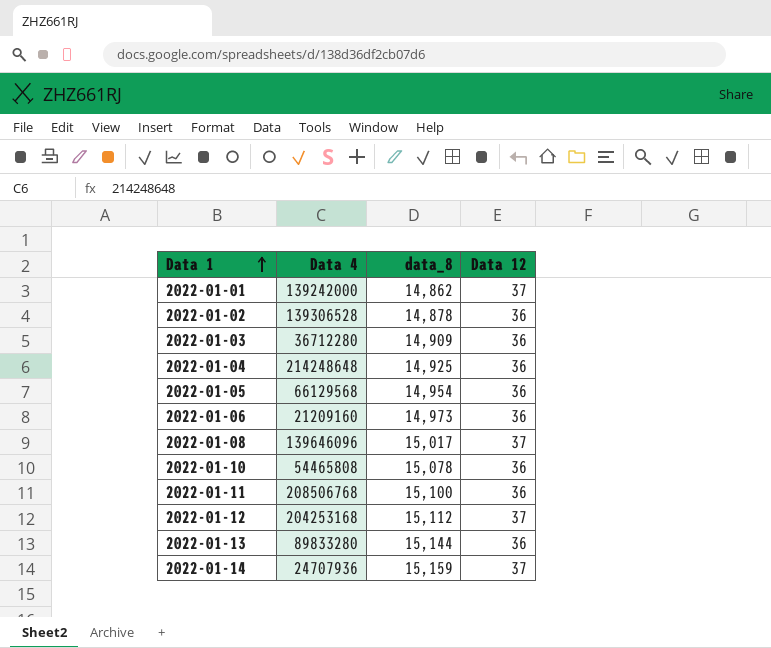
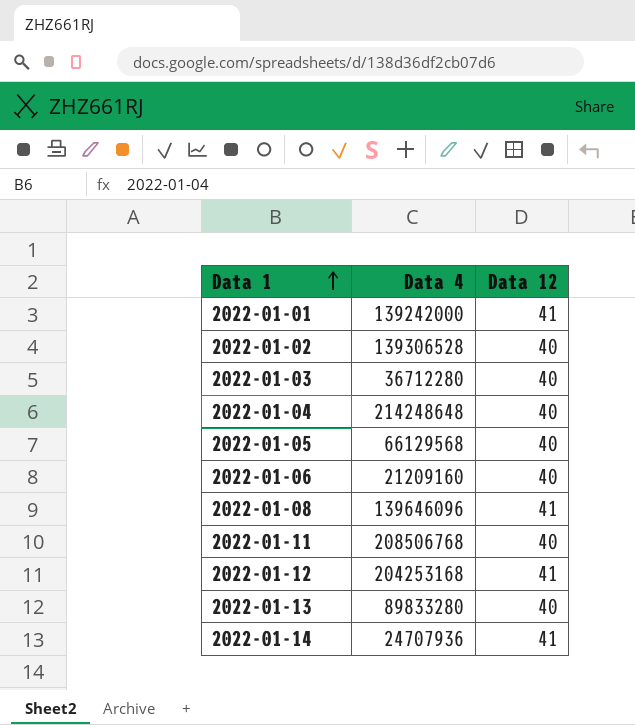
column data_8 | position: 3 -> none
row 2022-01-10: 54465808 | 15,078 | 36 -> none
2022-01-01 | Data 12: 37 -> 41
2022-01-02 | Data 12: 36 -> 40
2022-01-03 | Data 12: 36 -> 40
2022-01-04 | Data 12: 36 -> 40
2022-01-05 | Data 12: 36 -> 40
2022-01-06 | Data 12: 36 -> 40
2022-01-08 | Data 12: 37 -> 41
2022-01-11 | Data 12: 36 -> 40
2022-01-12 | Data 12: 37 -> 41
2022-01-13 | Data 12: 36 -> 40
2022-01-14 | Data 12: 37 -> 41

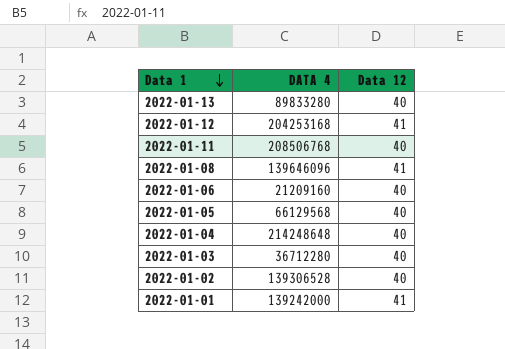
row order: Data 1 ascending -> Data 1 descending
column name: Data 4 -> DATA 4
row 2022-01-14: 24707936 | 41 -> none

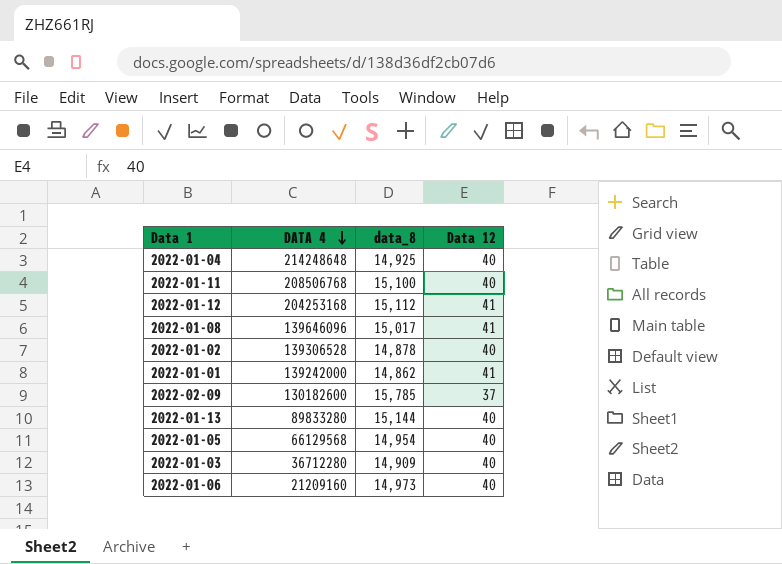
row order: Data 1 descending -> DATA 4 descending
column data_8 | position: none -> 3
row 2022-02-09: none -> 130182600 | 15,785 | 37

